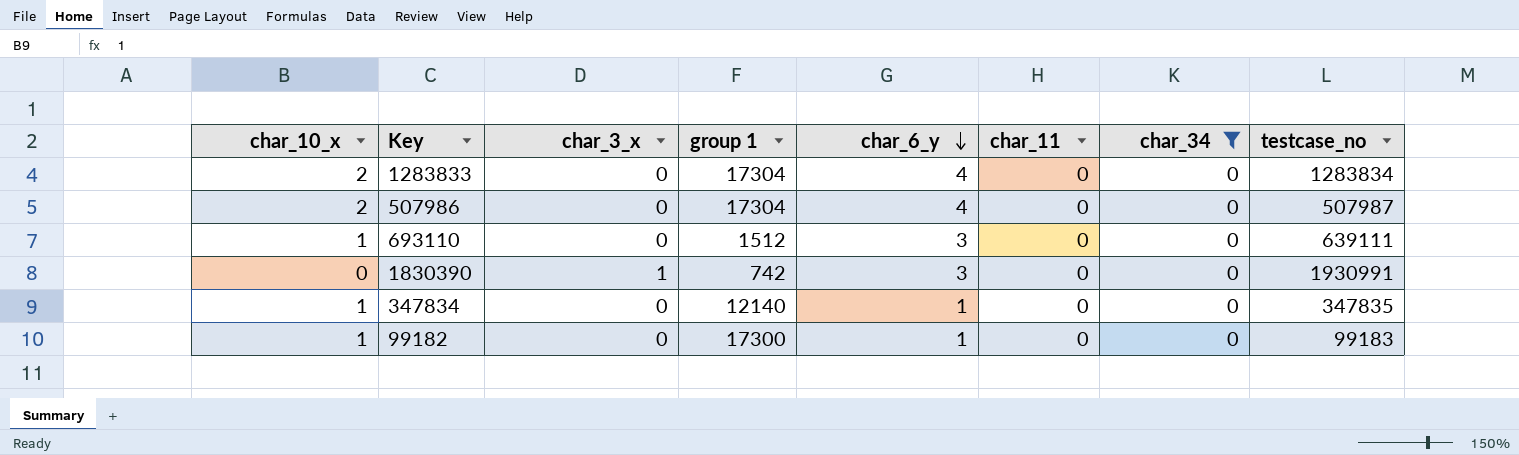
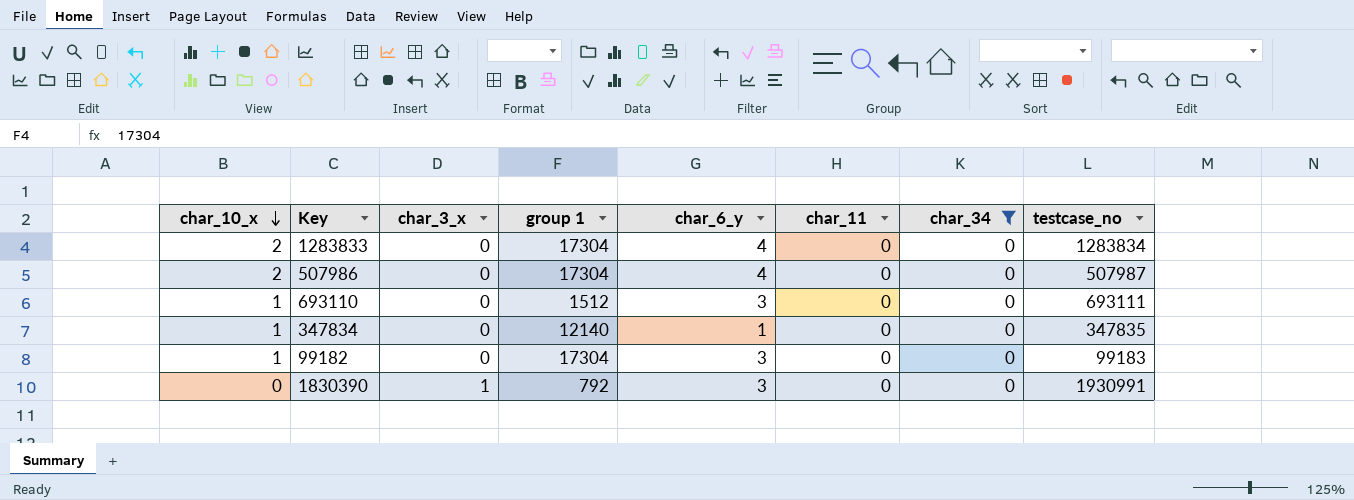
row order: char_6_y descending -> char_10_x descending
693110 | testcase_no: 639111 -> 693111
99182 | group 1: 17300 -> 17304
99182 | char_6_y: 1 -> 3
1830390 | group 1: 742 -> 792

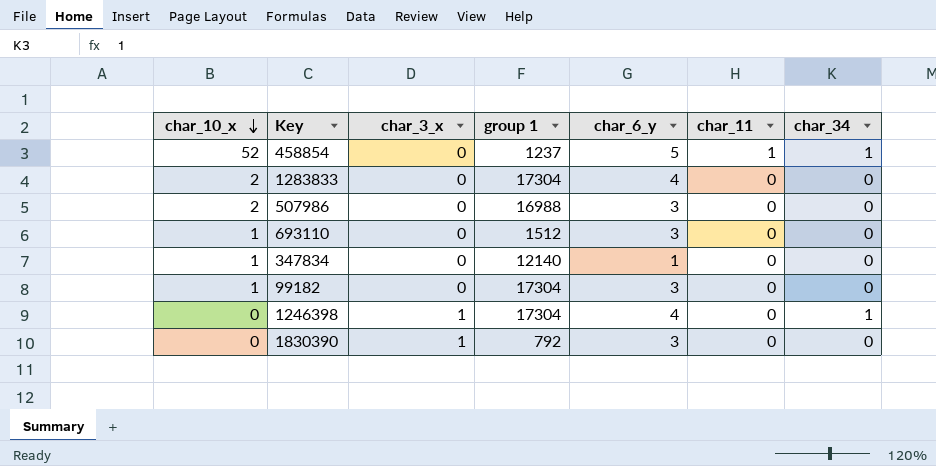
filter: char_34 = 0 -> none
column testcase_no | position: 8 -> none
507986 | group 1: 17304 -> 16988
507986 | char_6_y: 4 -> 3

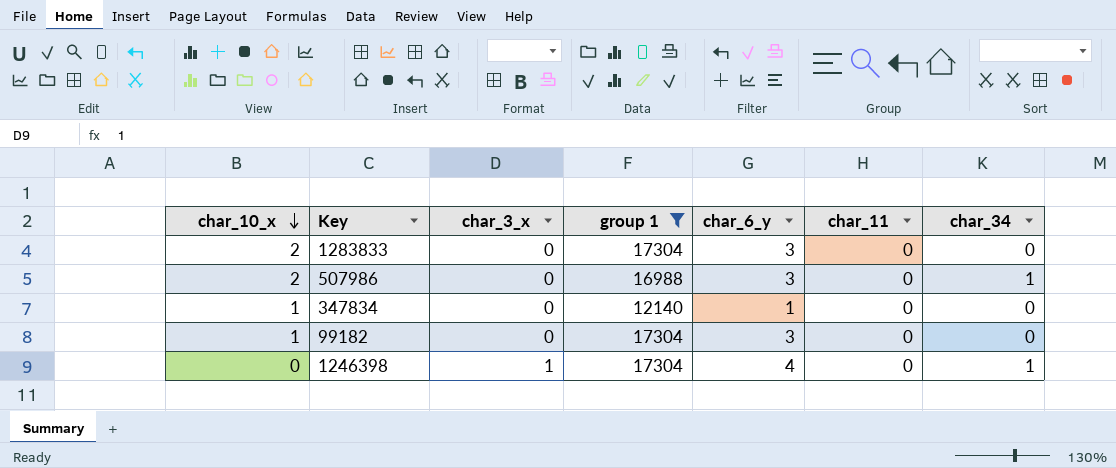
filter: none -> group 1 >= 12140
1283833 | char_6_y: 4 -> 3
507986 | char_34: 0 -> 1

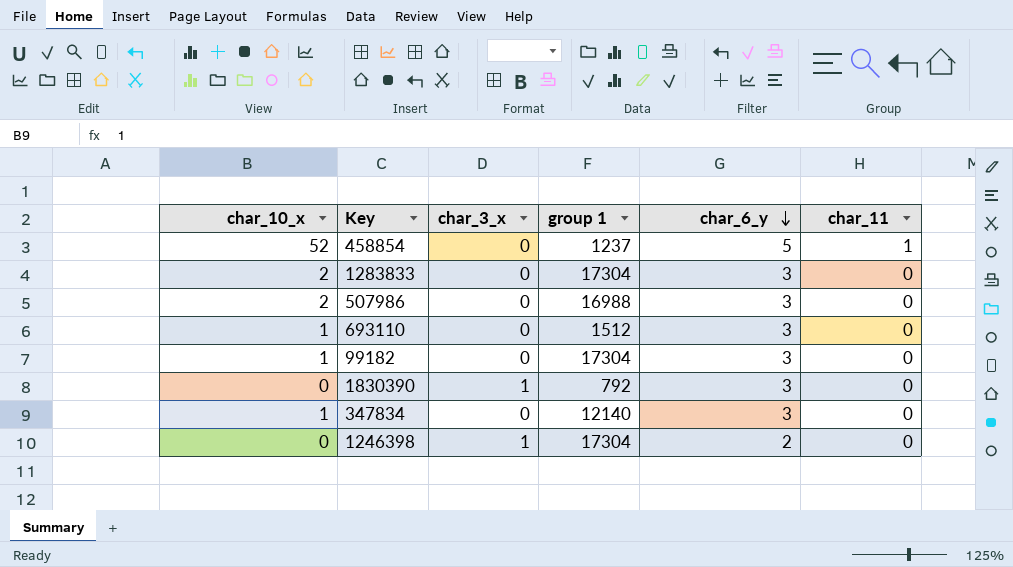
filter: group 1 >= 12140 -> none
row order: char_10_x descending -> char_6_y descending
column char_34 | position: 7 -> none
347834 | char_6_y: 1 -> 3
1246398 | char_6_y: 4 -> 2

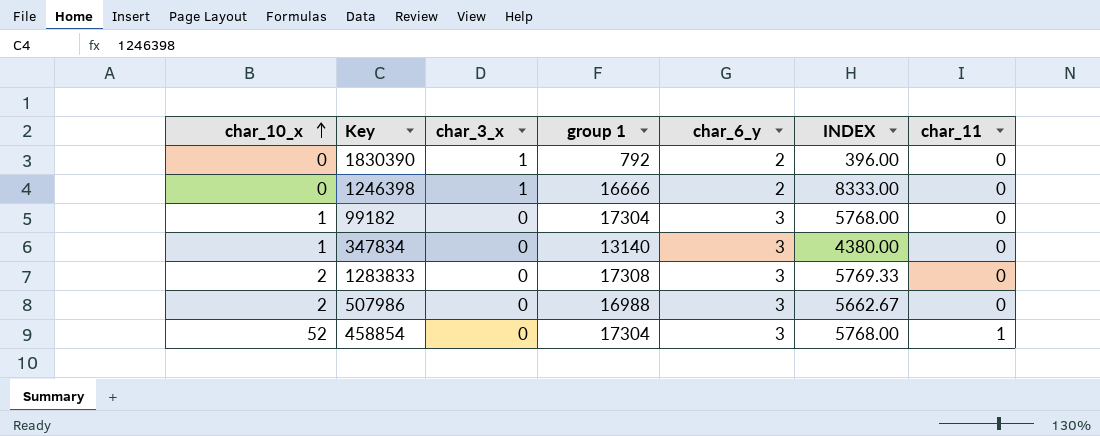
row order: char_6_y descending -> char_10_x ascending
column INDEX | formula: none -> [group 1] / [char_6_y]
row 693110: 1 | 0 | 1512 | 3 | 0 -> none
1830390 | char_6_y: 3 -> 2
1246398 | group 1: 17304 -> 16666
347834 | group 1: 12140 -> 13140
1283833 | group 1: 17304 -> 17308
458854 | group 1: 1237 -> 17304
458854 | char_6_y: 5 -> 3

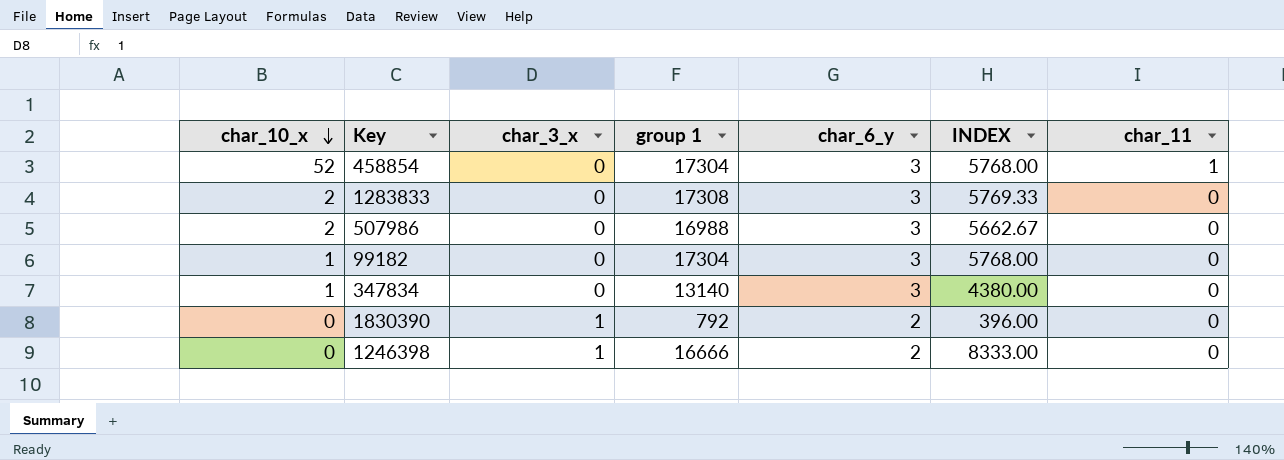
row order: char_10_x ascending -> char_10_x descending

